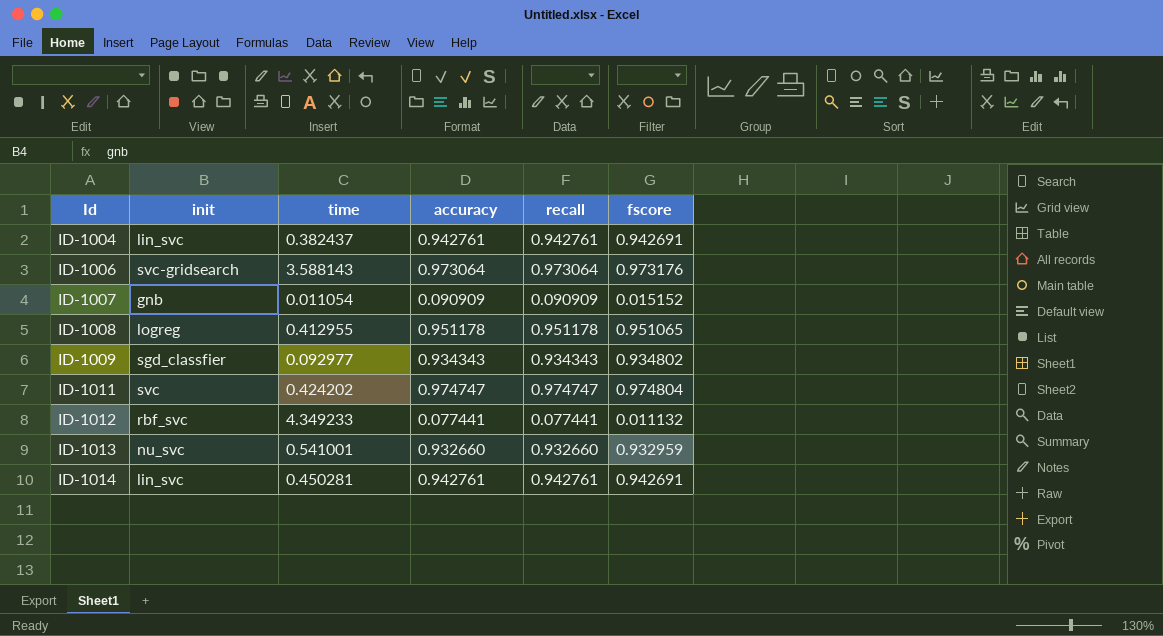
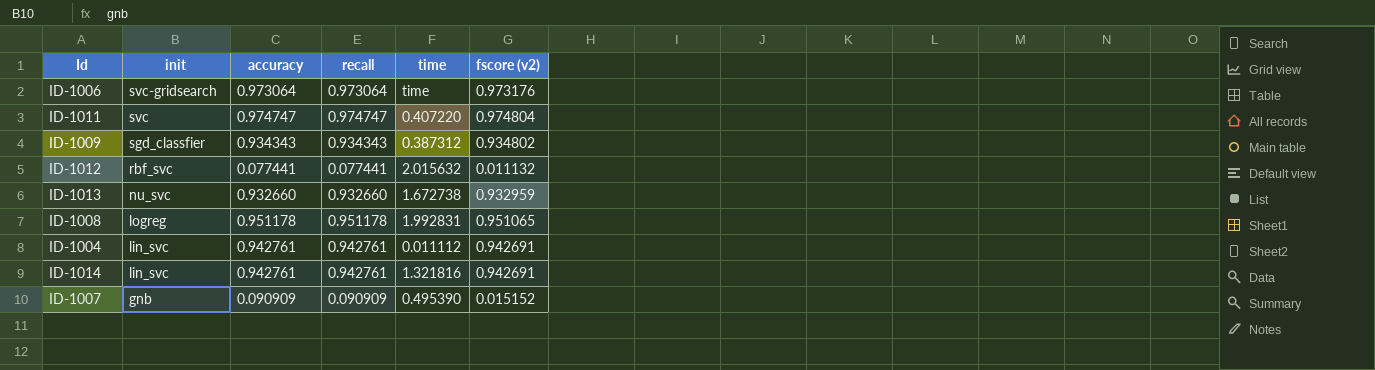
row order: Id ascending -> init descending
column time | position: 3 -> 5
column name: fscore -> fscore (v2)
ID-1006 | time: 3.588143 -> time
ID-1011 | time: 0.424202 -> 0.407220
ID-1009 | time: 0.092977 -> 0.387312
ID-1012 | time: 4.349233 -> 2.015632
ID-1013 | time: 0.541001 -> 1.672738
ID-1008 | time: 0.412955 -> 1.992831
ID-1004 | time: 0.382437 -> 0.011112
ID-1014 | time: 0.450281 -> 1.321816
ID-1007 | time: 0.011054 -> 0.495390

